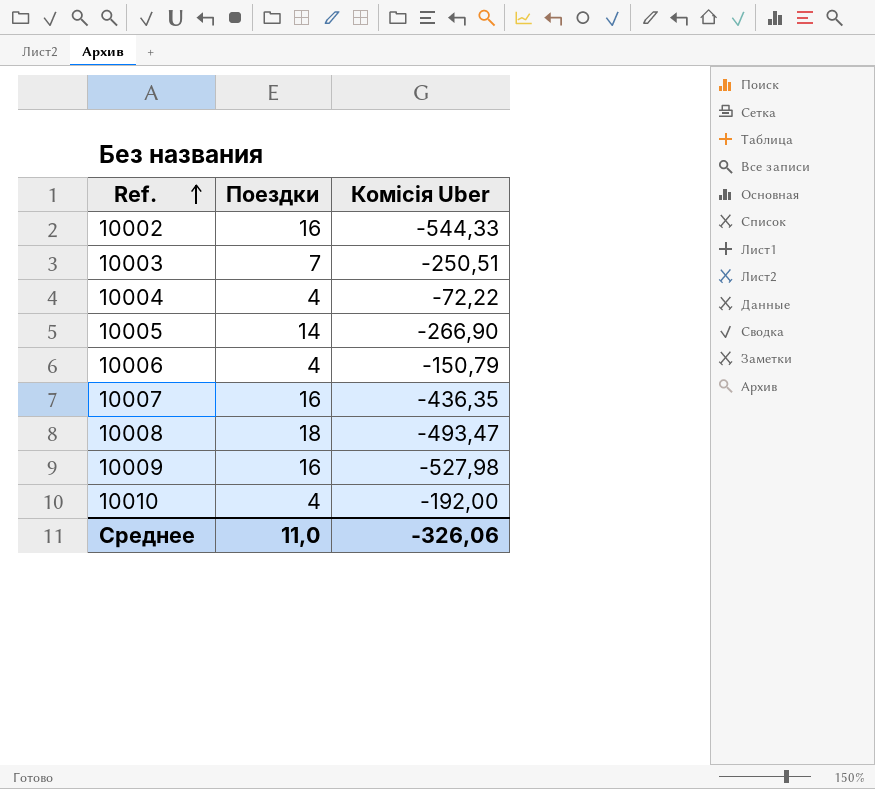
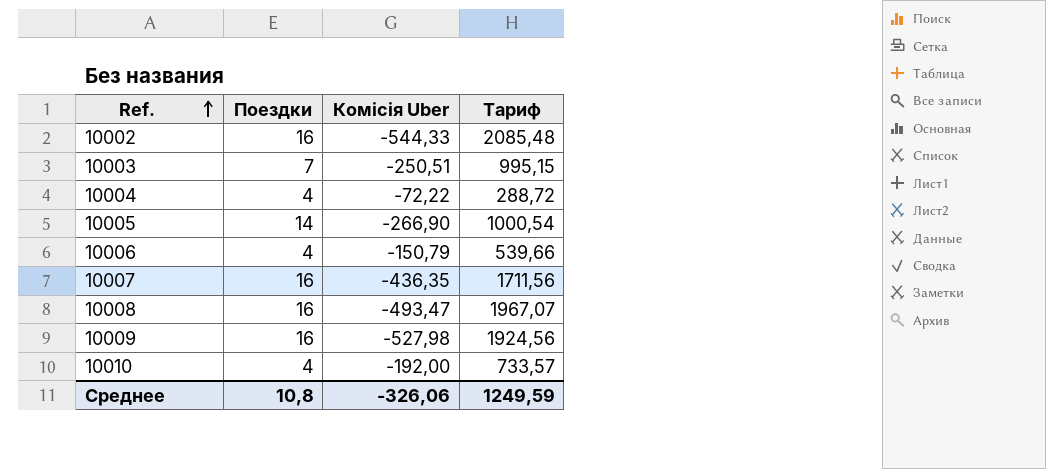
column Тариф | position: none -> 4
10008 | Поездки: 18 -> 16
Среднее | Поездки: 11,0 -> 10,8

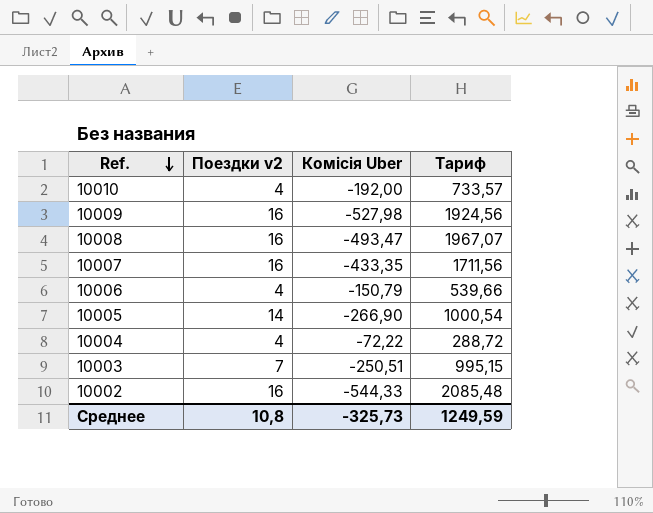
row order: Ref. ascending -> Ref. descending
column name: Поездки -> Поездки v2
10007 | Комісія Uber: -436,35 -> -433,35
Среднее | Комісія Uber: -326,06 -> -325,73

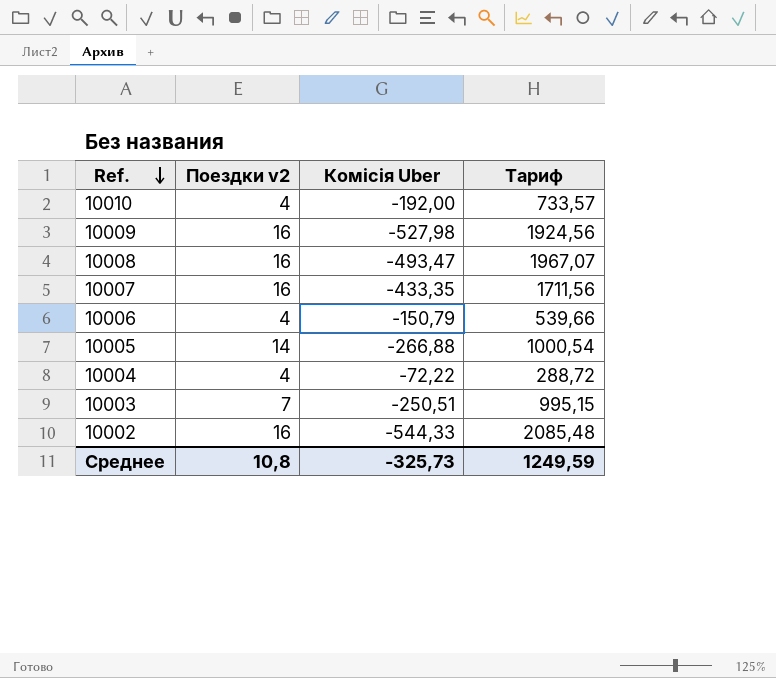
10005 | Комісія Uber: -266,90 -> -266,88

